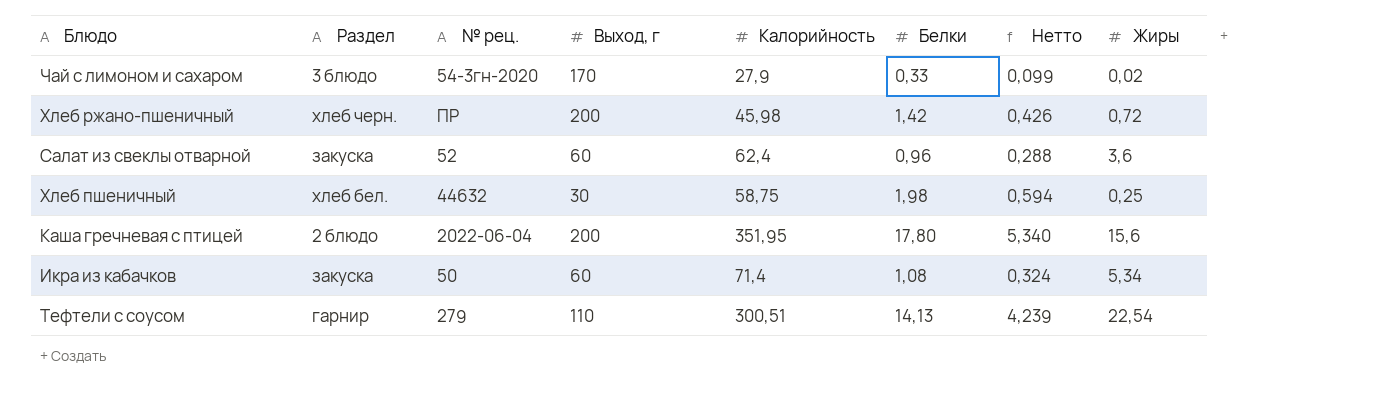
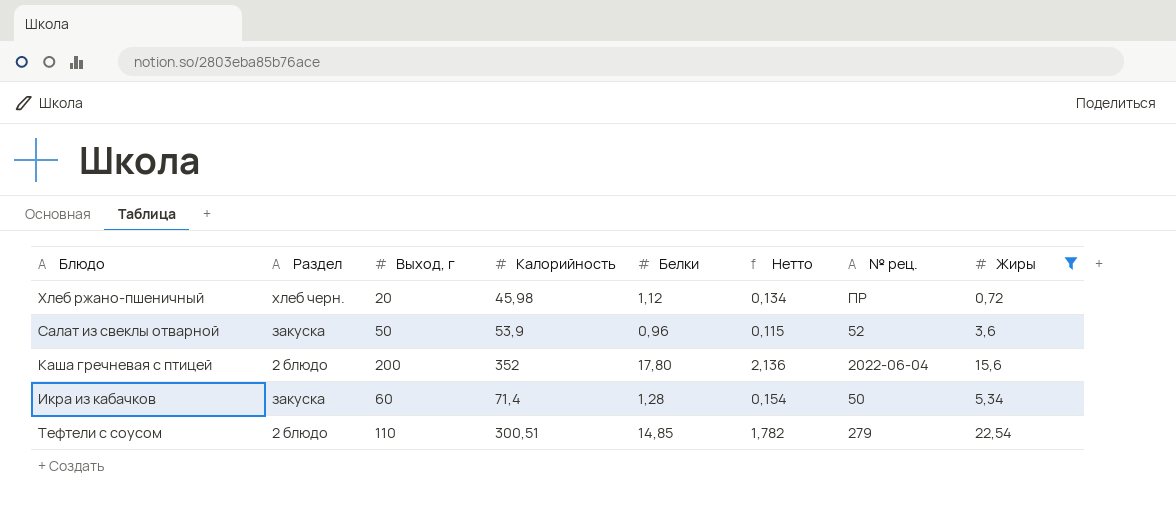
filter: none -> Жиры >= 0,72
column Нетто | formula: [Белки] * 0,3 -> [Белки] * 0,12
column № рец. | position: 3 -> 7
Хлеб ржано-пшеничный | Выход, г: 200 -> 20
Хлеб ржано-пшеничный | Белки: 1,42 -> 1,12
Салат из свеклы отварной | Выход, г: 60 -> 50
Салат из свеклы отварной | Калорийность: 62,4 -> 53,9
Каша гречневая с птицей | Калорийность: 351,95 -> 352
Икра из кабачков | Белки: 1,08 -> 1,28
Тефтели с соусом | Раздел: гарнир -> 2 блюдо
Тефтели с соусом | Белки: 14,13 -> 14,85

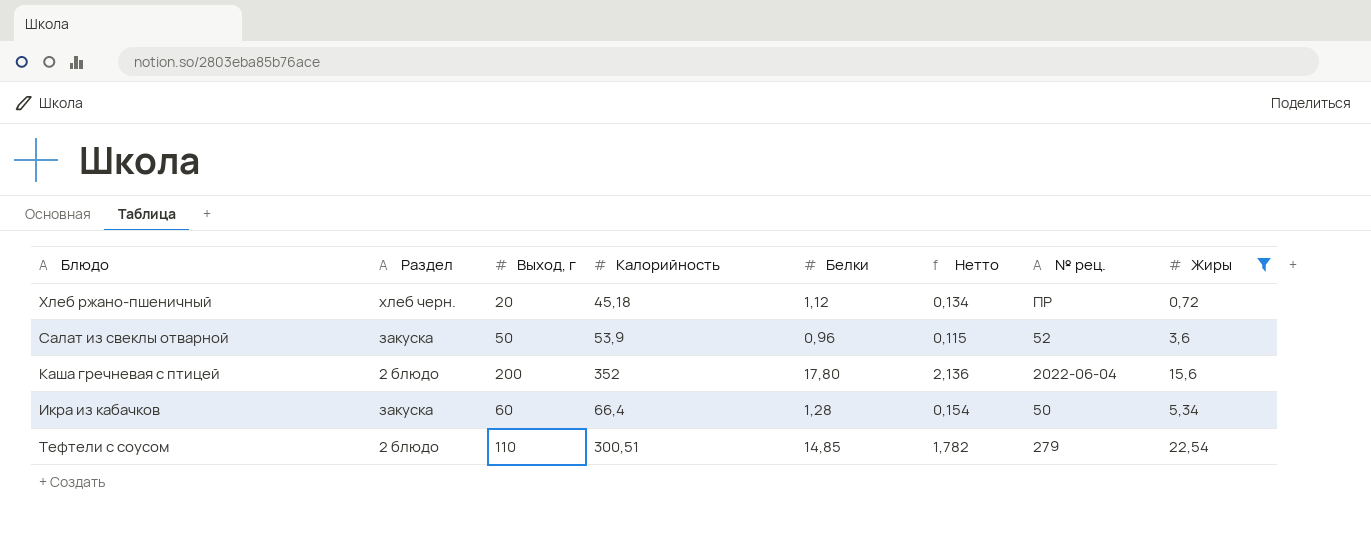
Хлеб ржано-пшеничный | Калорийность: 45,98 -> 45,18
Икра из кабачков | Калорийность: 71,4 -> 66,4

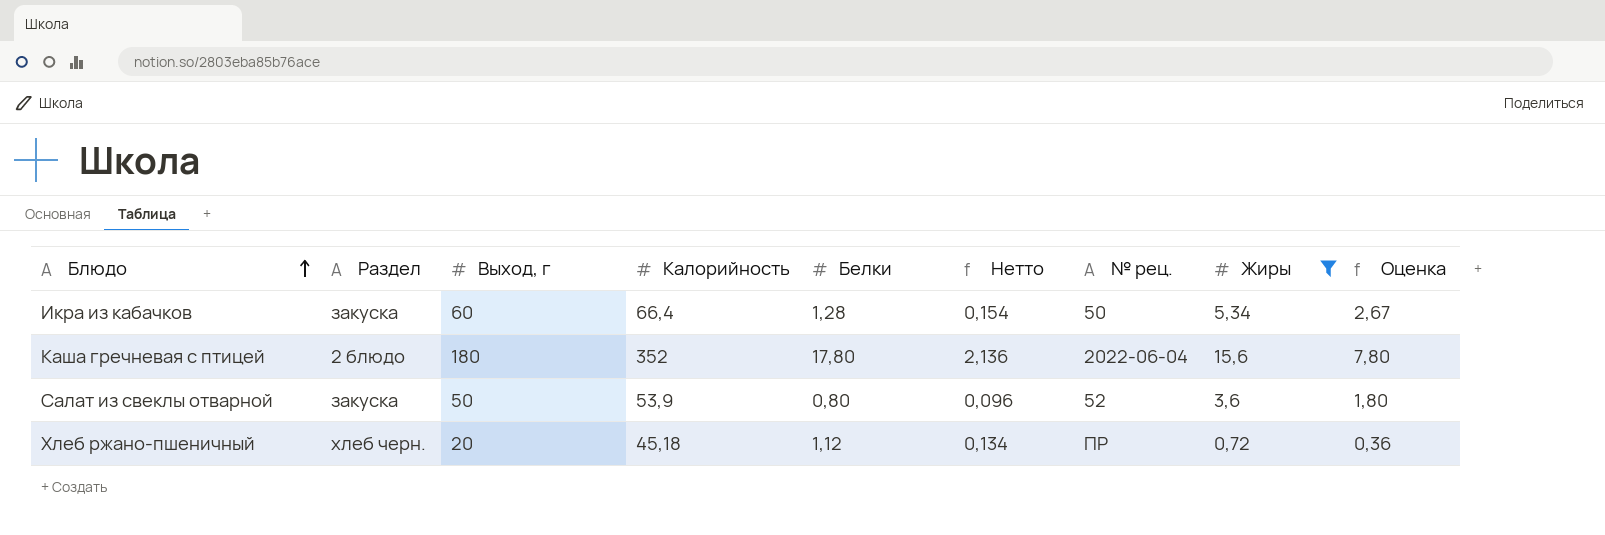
row order: none -> Блюдо ascending
column Оценка | formula: none -> [Жиры] * 0,5
row Тефтели с соусом: 2 блюдо | 110 | 300,51 | 14,85 | 1,782 | 279 | 22,54 -> none
Каша гречневая с птицей | Выход, г: 200 -> 180
Салат из свеклы отварной | Белки: 0,96 -> 0,80
Салат из свеклы отварной | Нетто: 0,115 -> 0,096

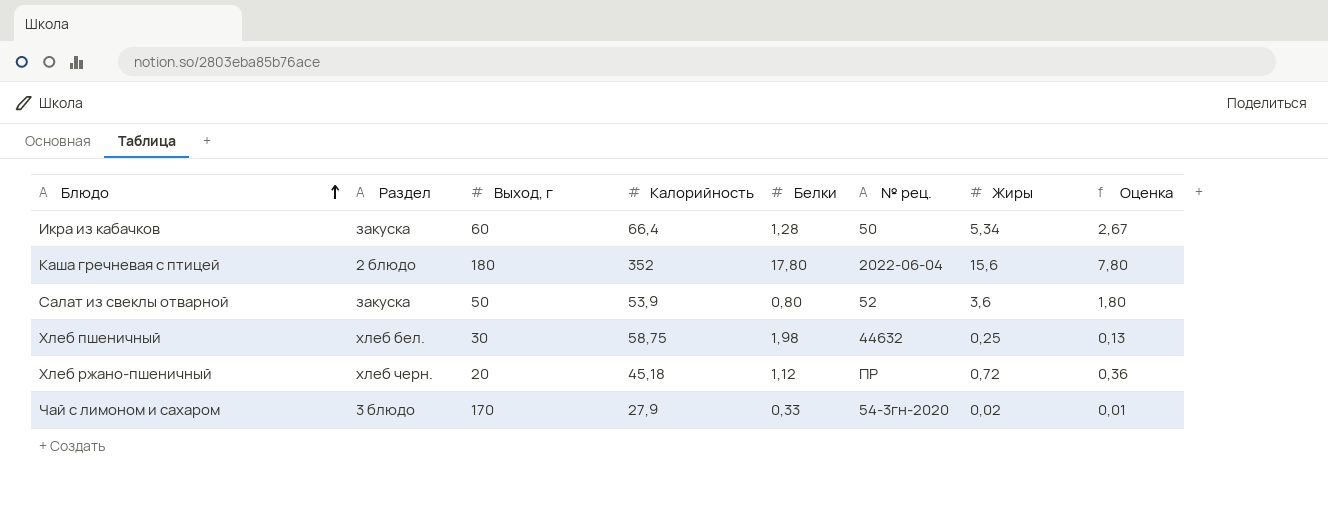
filter: Жиры >= 0,72 -> none
column Нетто | formula: [Белки] * 0,12 -> none

